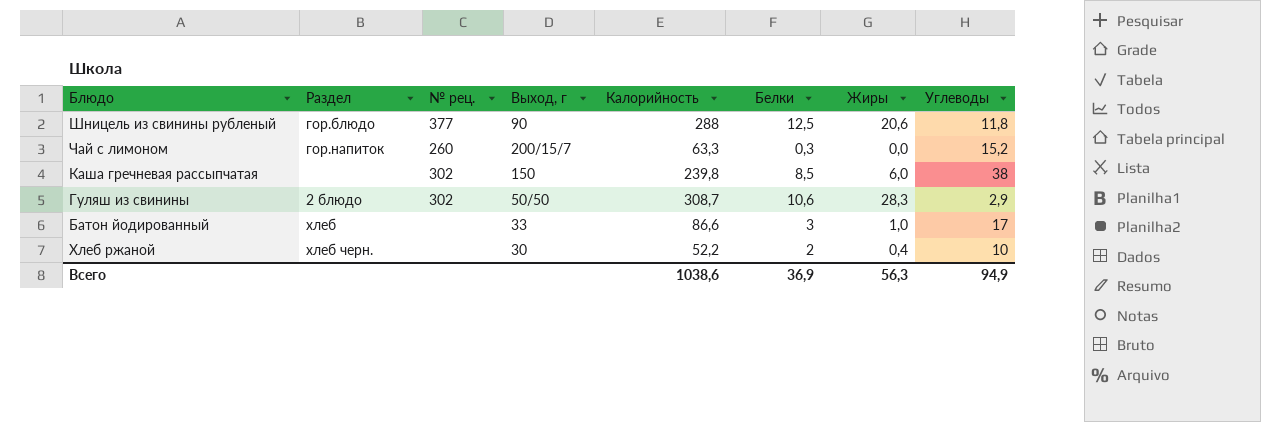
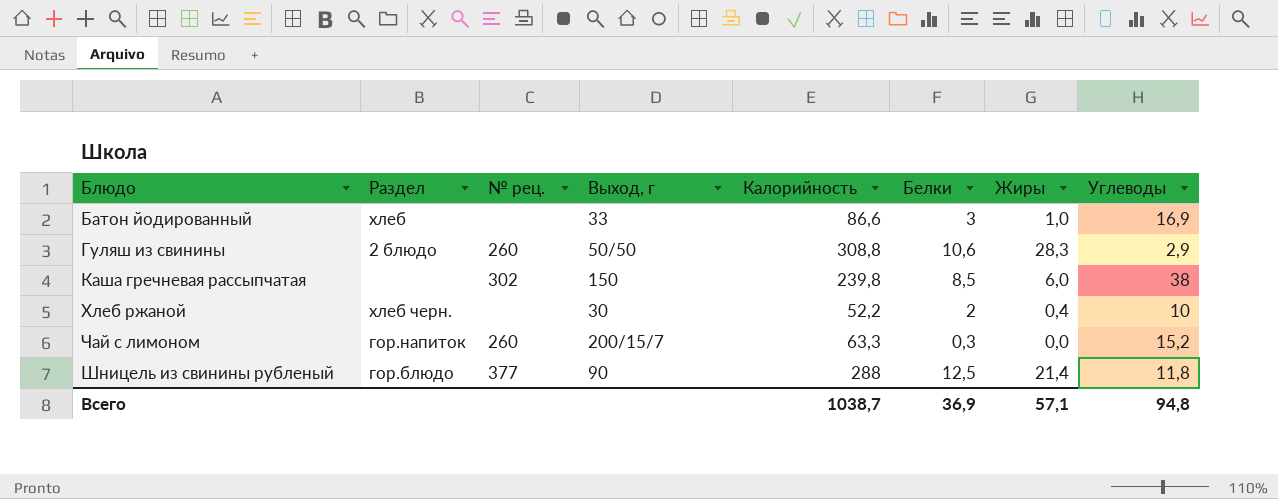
row order: none -> Блюдо ascending
Батон йодированный | Углеводы: 17 -> 16,9
Гуляш из свинины | № рец.: 302 -> 260
Гуляш из свинины | Калорийность: 308,7 -> 308,8
Шницель из свинины рубленый | Жиры: 20,6 -> 21,4
Всего | Калорийность: 1038,6 -> 1038,7
Всего | Жиры: 56,3 -> 57,1
Всего | Углеводы: 94,9 -> 94,8

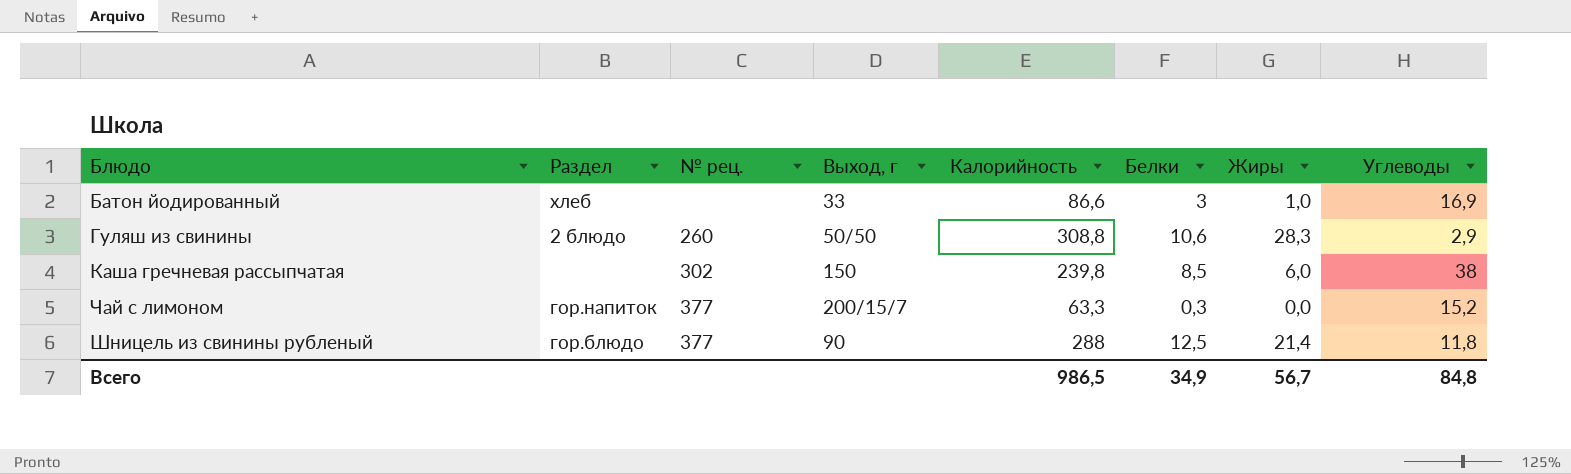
row Хлеб ржаной: хлеб черн. | none | 30 | 52,2 | 2 | 0,4 | 10 -> none
Чай с лимоном | № рец.: 260 -> 377
Всего | Калорийность: 1038,7 -> 986,5
Всего | Белки: 36,9 -> 34,9
Всего | Жиры: 57,1 -> 56,7
Всего | Углеводы: 94,8 -> 84,8

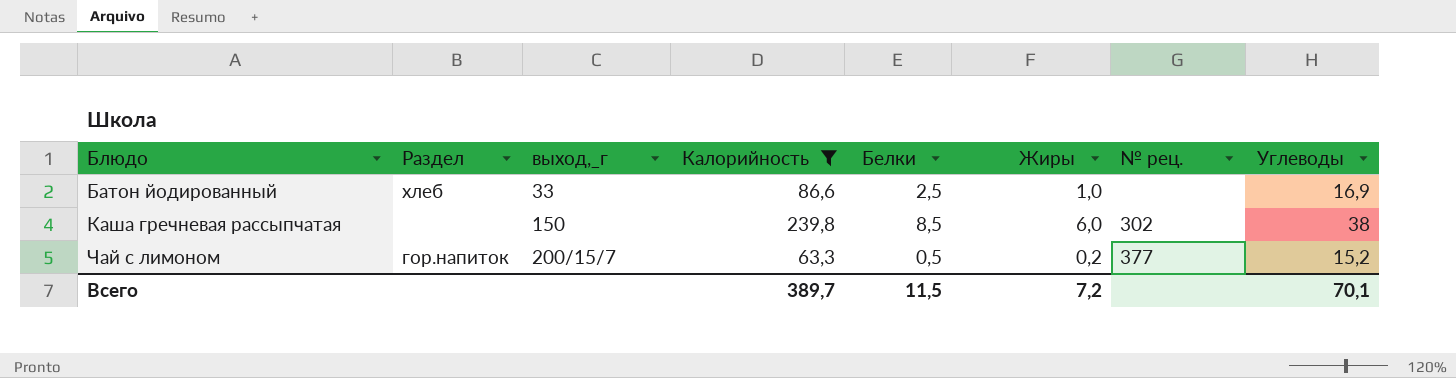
filter: none -> Калорийность <= 239,8
column name: Выход, г -> выход,_г
column № рец. | position: 3 -> 7
Батон йодированный | Белки: 3 -> 2,5
Чай с лимоном | Белки: 0,3 -> 0,5
Чай с лимоном | Жиры: 0,0 -> 0,2
Всего | Калорийность: 986,5 -> 389,7
Всего | Белки: 34,9 -> 11,5
Всего | Жиры: 56,7 -> 7,2
Всего | Углеводы: 84,8 -> 70,1

